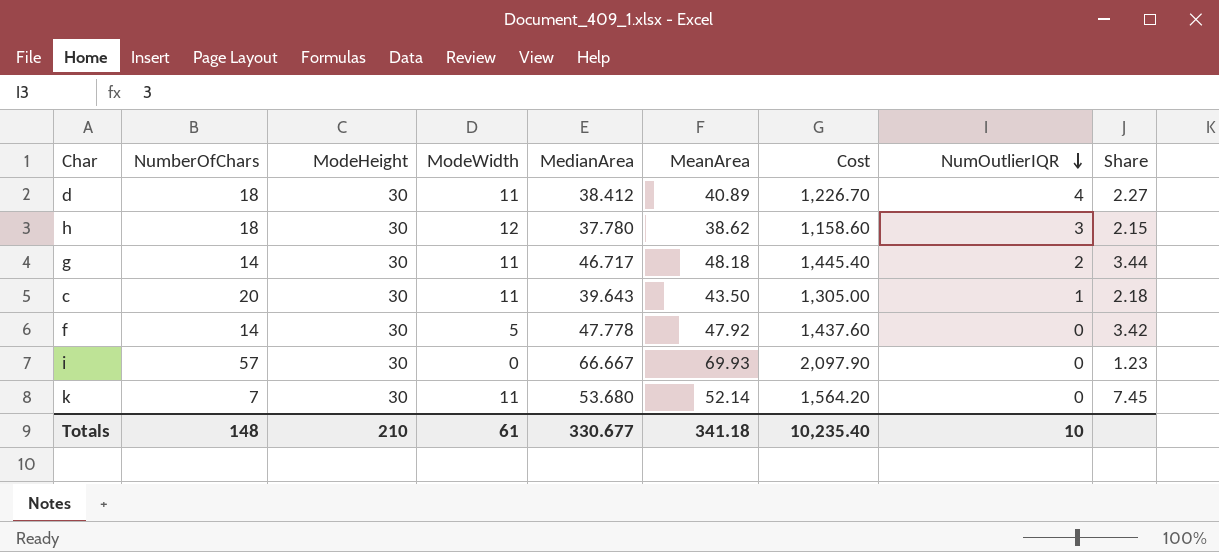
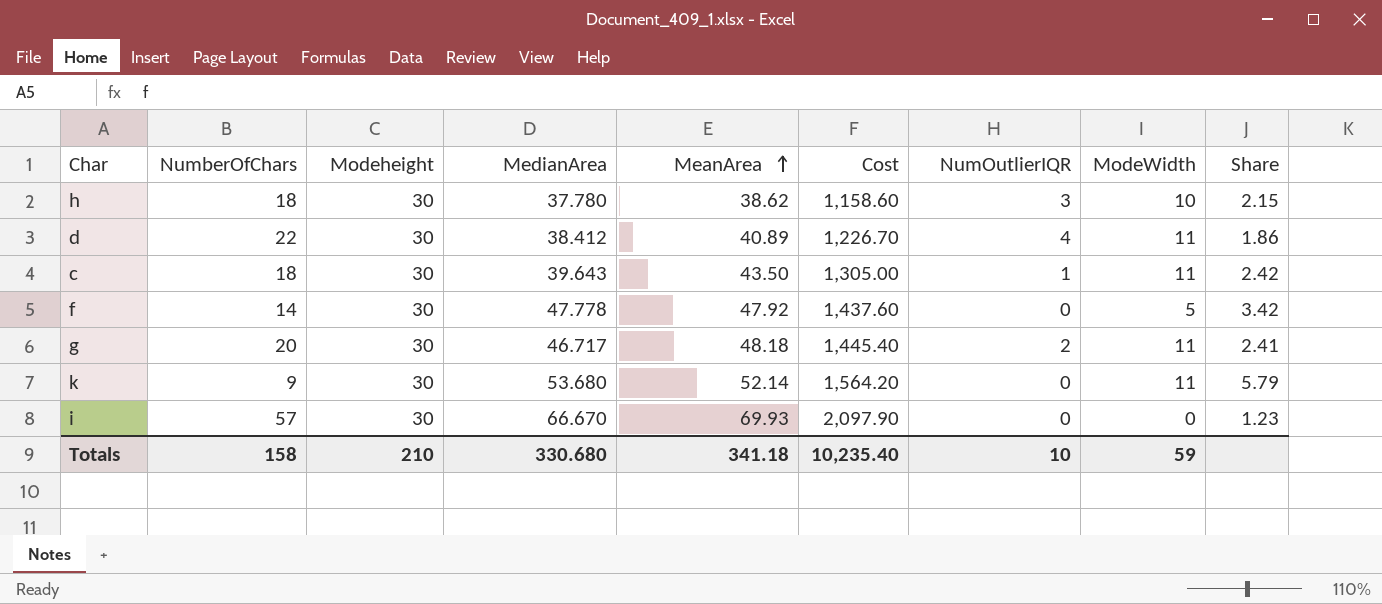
row order: NumOutlierIQR descending -> MeanArea ascending
column name: ModeHeight -> Modeheight
column ModeWidth | position: 4 -> 8
h | ModeWidth: 12 -> 10
d | NumberOfChars: 18 -> 22
d | Share: 2.27 -> 1.86
c | NumberOfChars: 20 -> 18
c | Share: 2.18 -> 2.42
g | NumberOfChars: 14 -> 20
g | Share: 3.44 -> 2.41
k | NumberOfChars: 7 -> 9
k | Share: 7.45 -> 5.79
i | MedianArea: 66.667 -> 66.670
Totals | NumberOfChars: 148 -> 158
Totals | MedianArea: 330.677 -> 330.680
Totals | ModeWidth: 61 -> 59

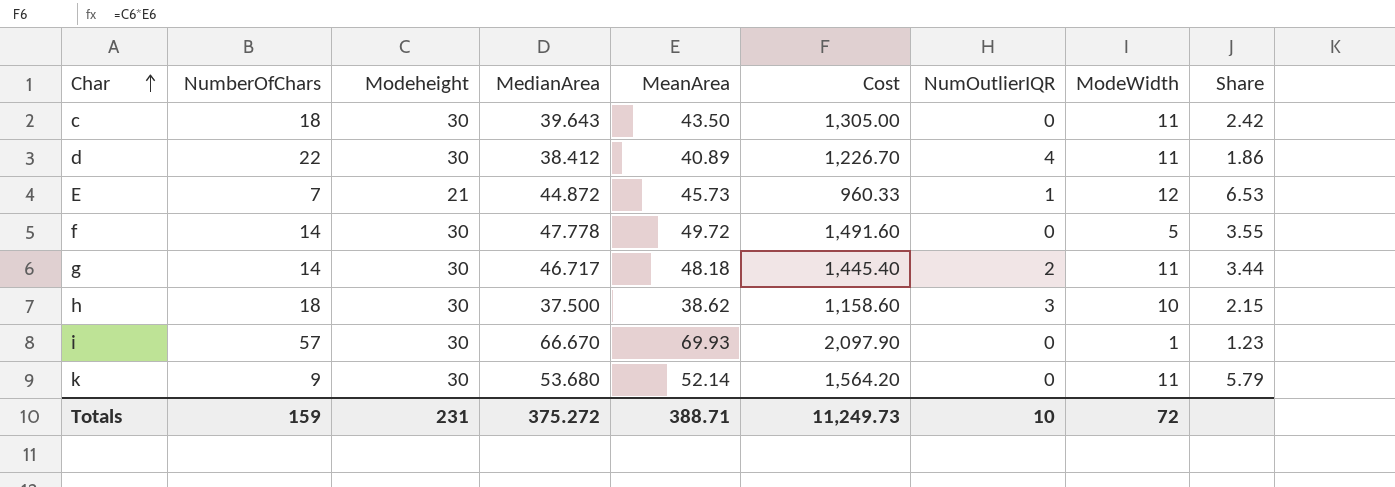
row order: MeanArea ascending -> Char ascending
c | NumOutlierIQR: 1 -> 0
row E: none -> 7 | 21 | 44.872 | 45.73 | 960.33 | 1 | 12 | 6.53
f | MeanArea: 47.92 -> 49.72
f | Cost: 1,437.60 -> 1,491.60
f | Share: 3.42 -> 3.55
g | NumberOfChars: 20 -> 14
g | Share: 2.41 -> 3.44
h | MedianArea: 37.780 -> 37.500
i | ModeWidth: 0 -> 1
Totals | NumberOfChars: 158 -> 159
Totals | Modeheight: 210 -> 231
Totals | MedianArea: 330.680 -> 375.272
Totals | MeanArea: 341.18 -> 388.71
Totals | Cost: 10,235.40 -> 11,249.73
Totals | ModeWidth: 59 -> 72

